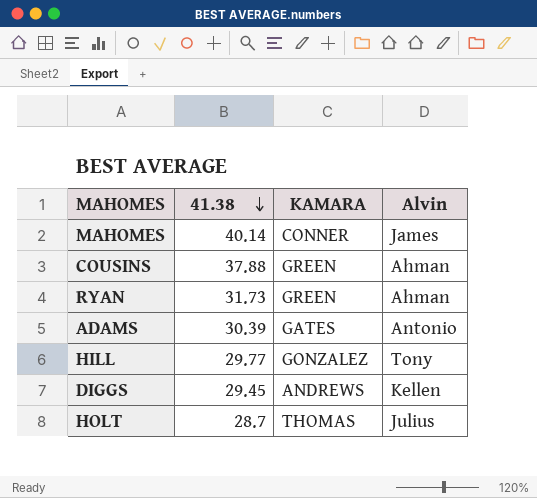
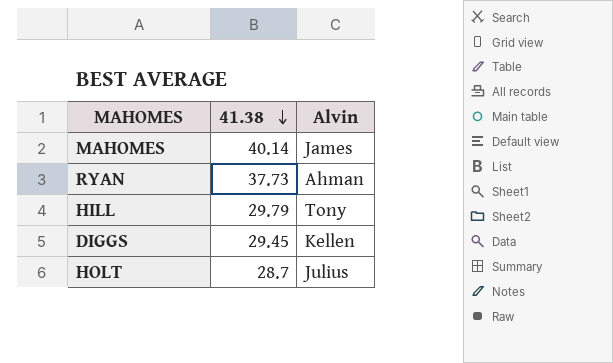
column KAMARA | position: 3 -> none
row COUSINS: 37.88 | GREEN | Ahman -> none
row ADAMS: 30.39 | GATES | Antonio -> none
RYAN | 41.38: 31.73 -> 37.73
HILL | 41.38: 29.77 -> 29.79

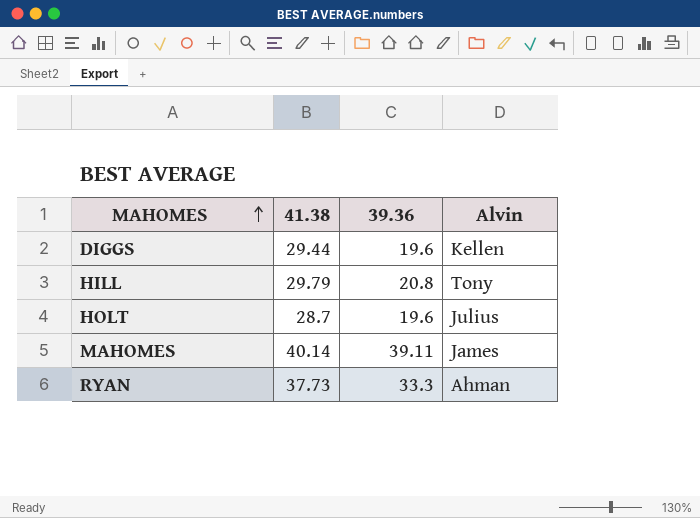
row order: 41.38 descending -> MAHOMES ascending
column 39.36 | position: none -> 3
DIGGS | 41.38: 29.45 -> 29.44

